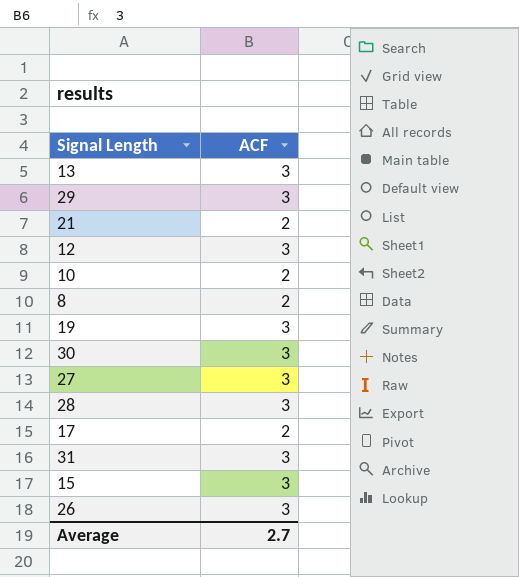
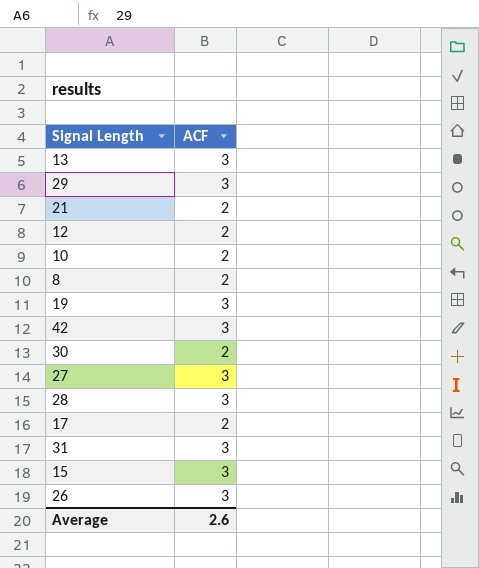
12 | ACF: 3 -> 2
row 42: none -> 3
30 | ACF: 3 -> 2
Average | ACF: 2.7 -> 2.6

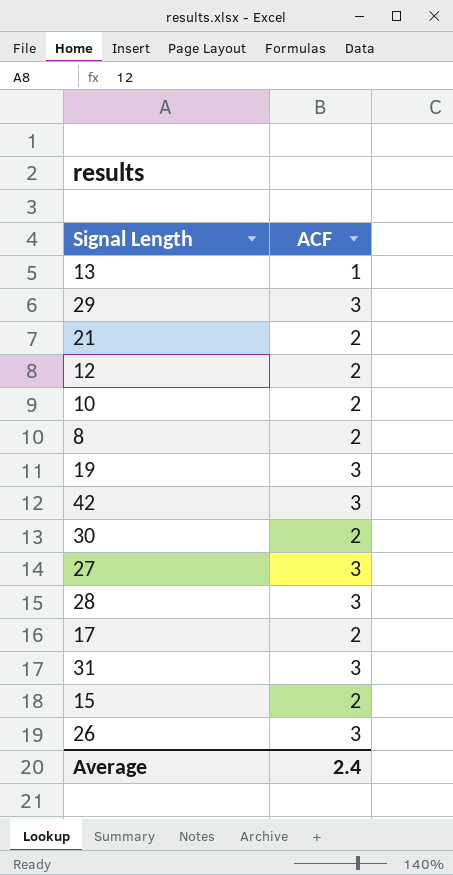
13 | ACF: 3 -> 1
15 | ACF: 3 -> 2
Average | ACF: 2.6 -> 2.4

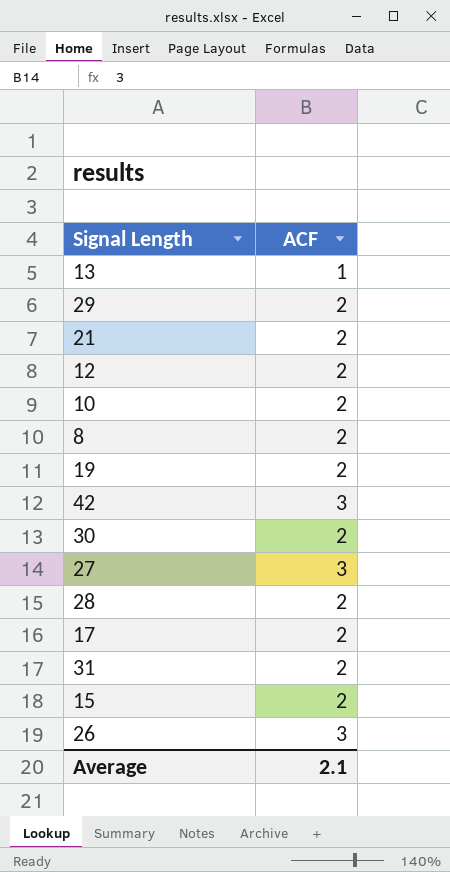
29 | ACF: 3 -> 2
19 | ACF: 3 -> 2
28 | ACF: 3 -> 2
31 | ACF: 3 -> 2
Average | ACF: 2.4 -> 2.1

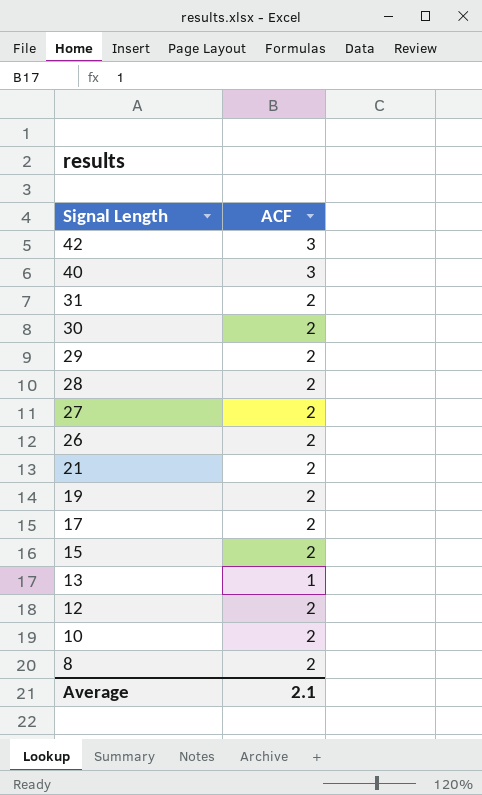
row order: none -> Signal Length descending
row 40: none -> 3
27 | ACF: 3 -> 2
26 | ACF: 3 -> 2

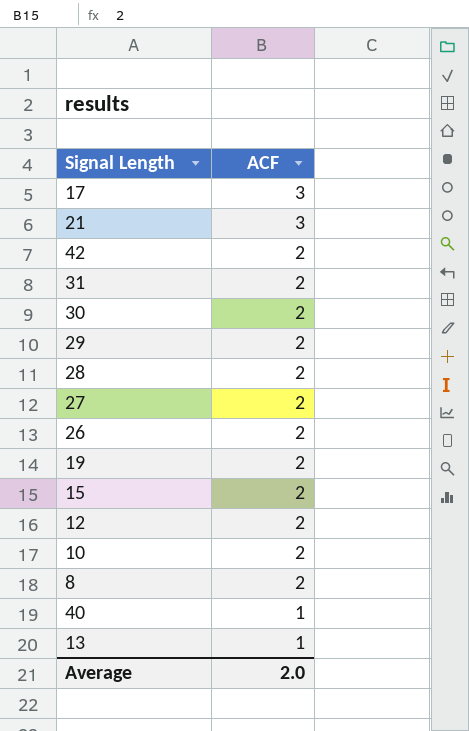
row order: Signal Length descending -> ACF descending
17 | ACF: 2 -> 3
21 | ACF: 2 -> 3
42 | ACF: 3 -> 2
40 | ACF: 3 -> 1
Average | ACF: 2.1 -> 2.0

